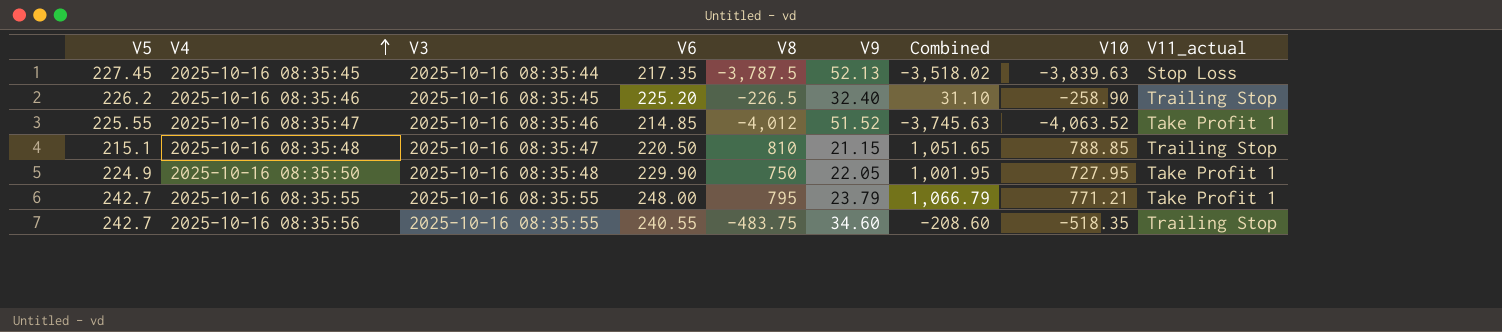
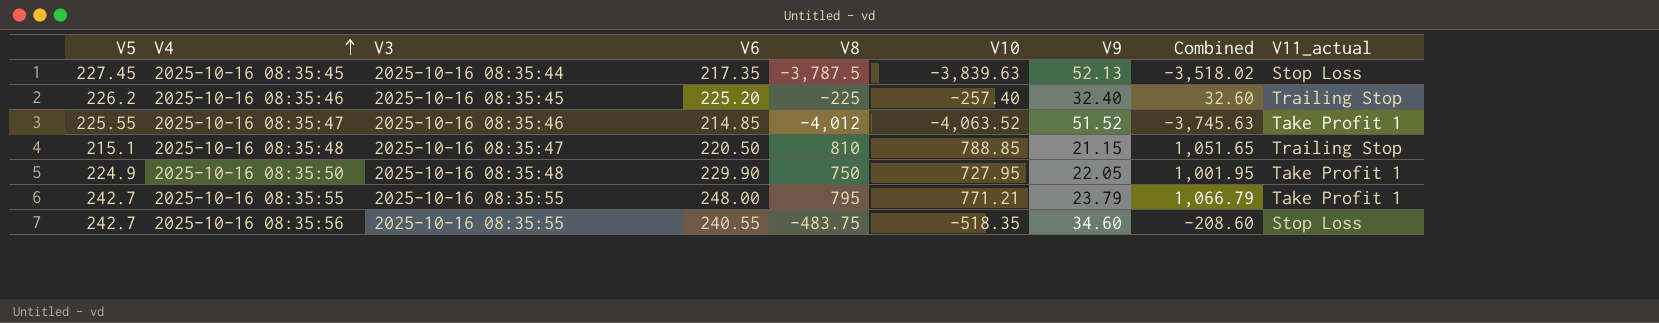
column V10 | position: 8 -> 6
2025-10-16 08:35:46 | V8: -226.5 -> -225
2025-10-16 08:35:46 | V10: -258.90 -> -257.40
2025-10-16 08:35:46 | Combined: 31.10 -> 32.60
2025-10-16 08:35:56 | V11_actual: Trailing Stop -> Stop Loss

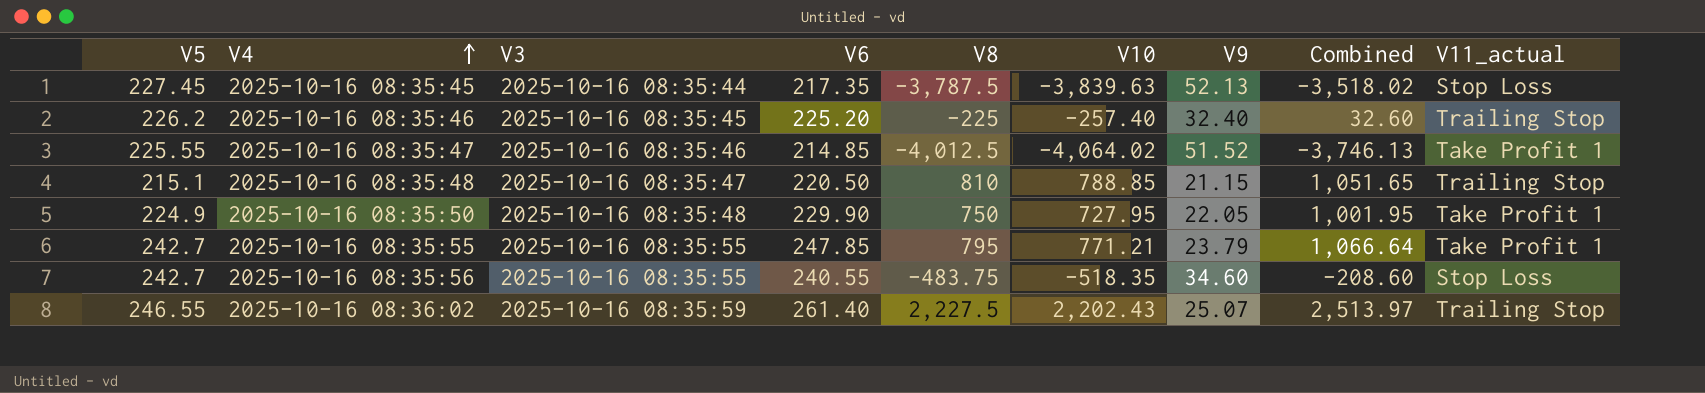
2025-10-16 08:35:47 | V8: -4,012 -> -4,012.5
2025-10-16 08:35:47 | V10: -4,063.52 -> -4,064.02
2025-10-16 08:35:47 | Combined: -3,745.63 -> -3,746.13
2025-10-16 08:35:55 | V6: 248.00 -> 247.85
2025-10-16 08:35:55 | Combined: 1,066.79 -> 1,066.64
row 2025-10-16 08:36:02: none -> 246.55 | 2025-10-16 08:35:59 | 261.40 | 2,227.5 | 2,202.43 | 25.07 | 2,513.97 | Trailing Stop

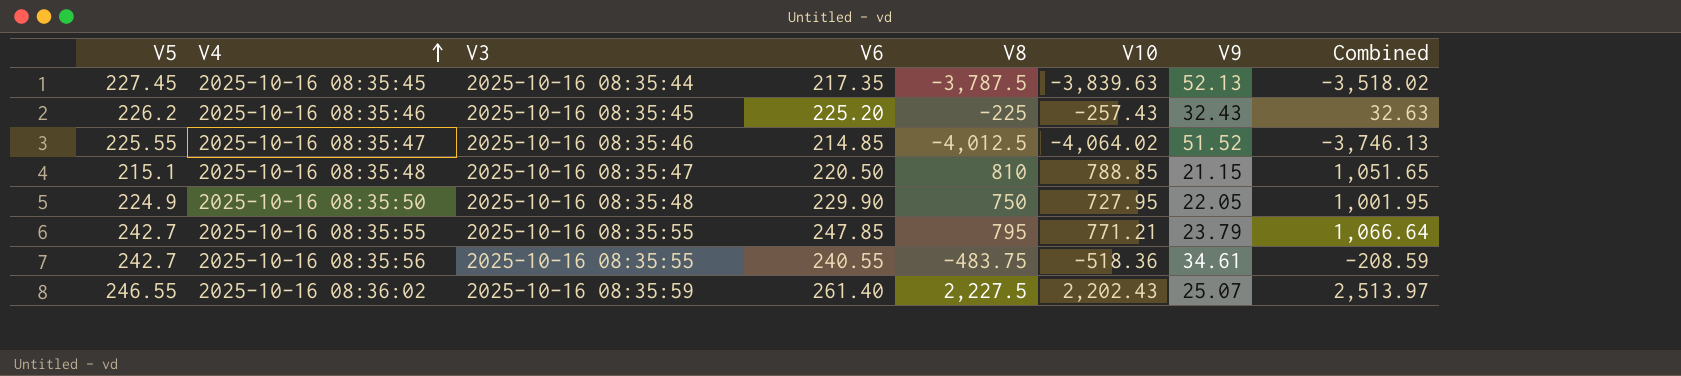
column V11_actual | position: 9 -> none
2025-10-16 08:35:46 | V10: -257.40 -> -257.43
2025-10-16 08:35:46 | V9: 32.40 -> 32.43
2025-10-16 08:35:46 | Combined: 32.60 -> 32.63
2025-10-16 08:35:56 | V10: -518.35 -> -518.36
2025-10-16 08:35:56 | V9: 34.60 -> 34.61
2025-10-16 08:35:56 | Combined: -208.60 -> -208.59

